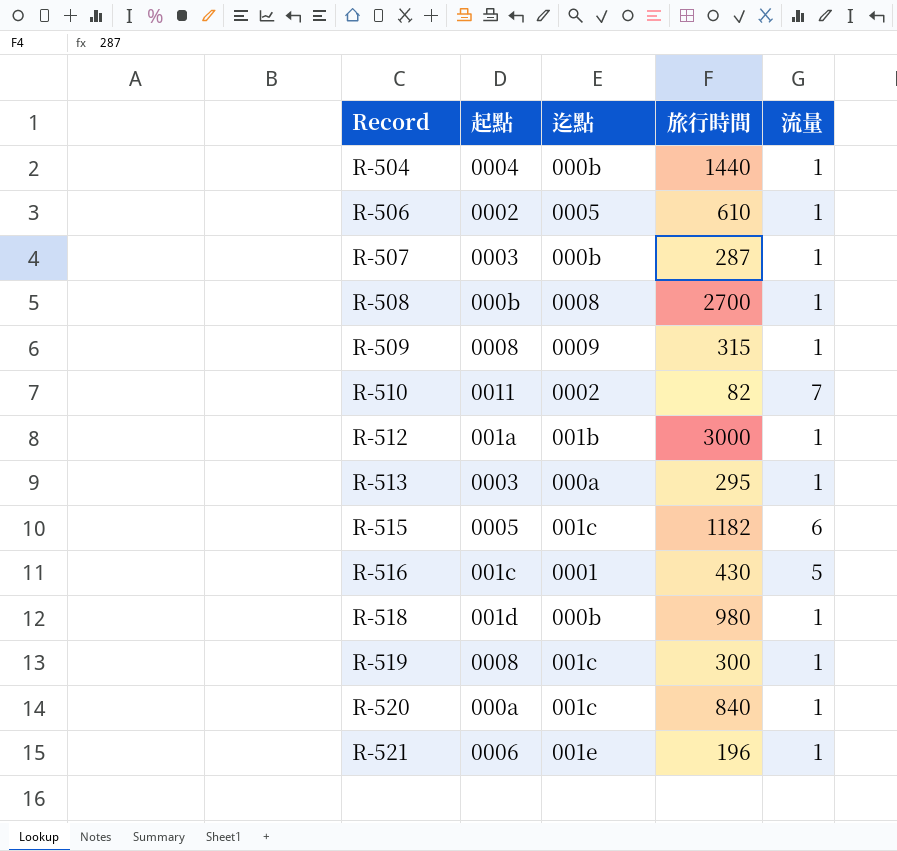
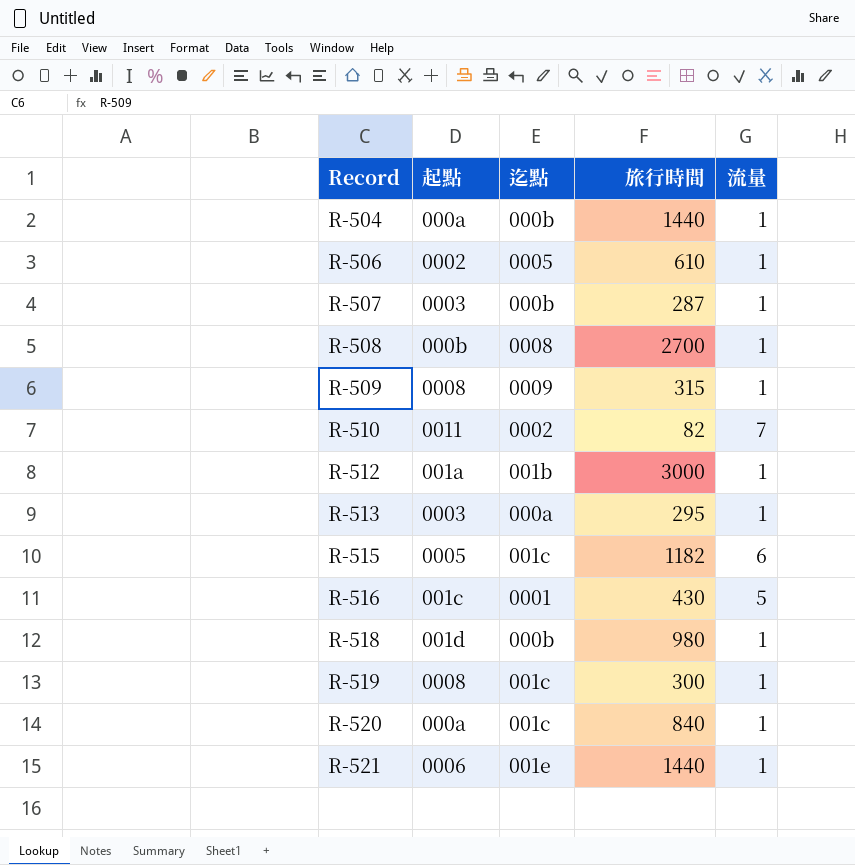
R-504 | 起點: 0004 -> 000a
R-521 | 旅行時間: 196 -> 1440

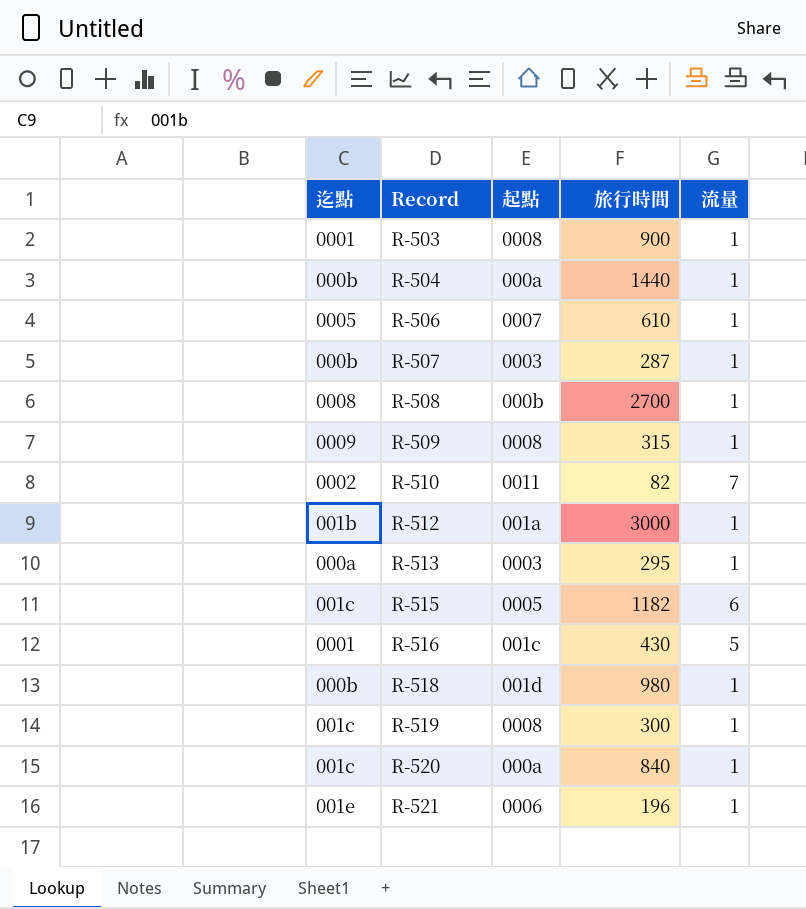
column 迄點 | position: 3 -> 1
row R-503: none -> 0001 | 0008 | 900 | 1
R-506 | 起點: 0002 -> 0007
R-521 | 旅行時間: 1440 -> 196

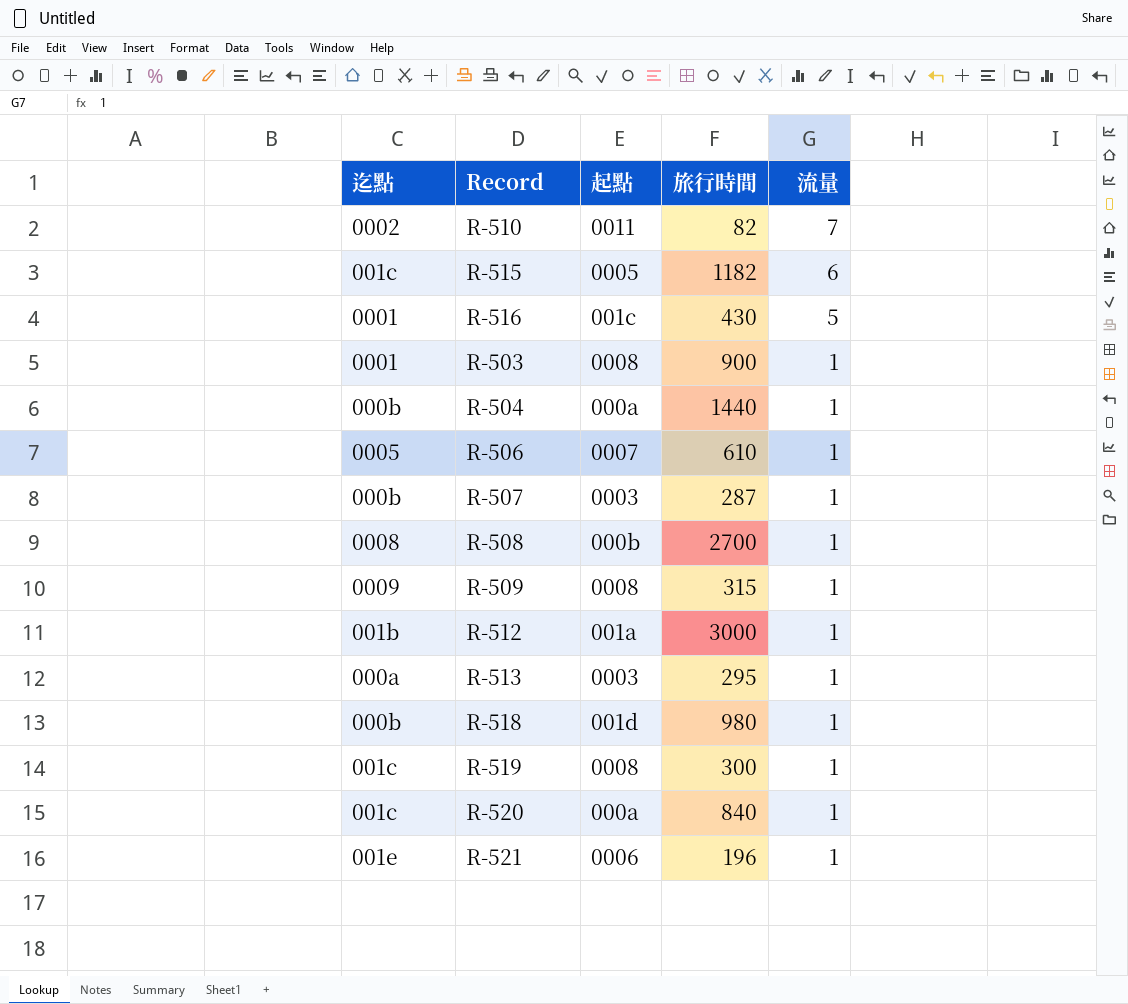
row order: Record ascending -> 流量 descending

